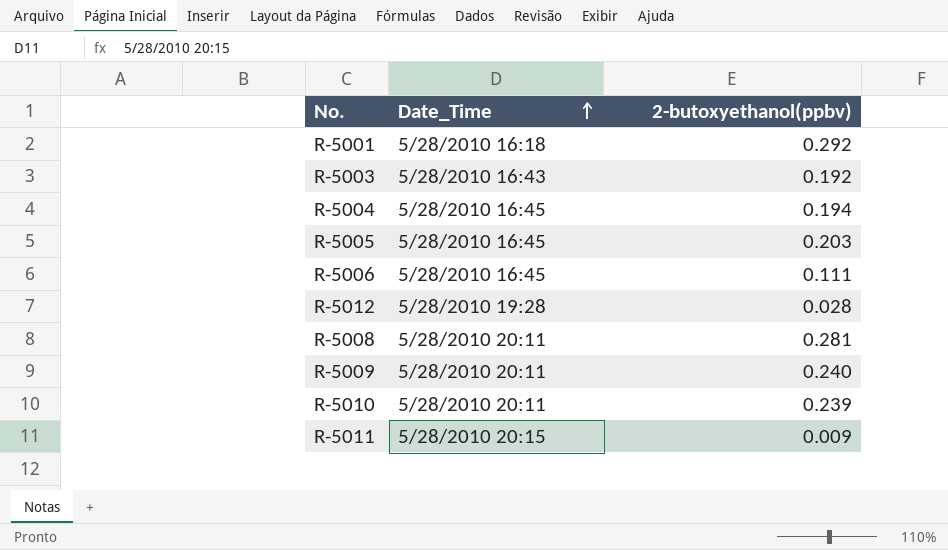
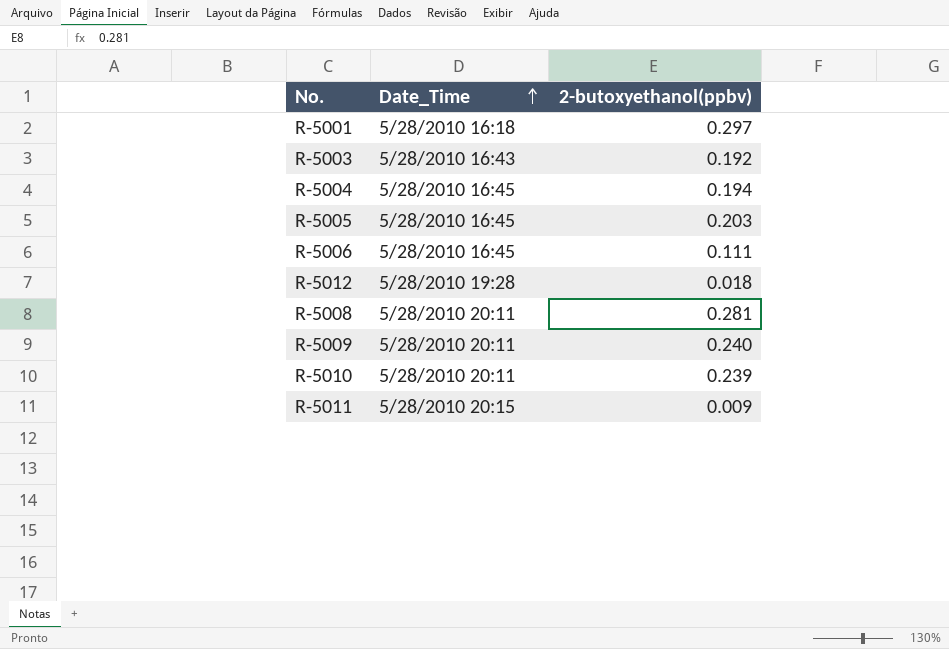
R-5001 | 2-butoxyethanol(ppbv): 0.292 -> 0.297
R-5012 | 2-butoxyethanol(ppbv): 0.028 -> 0.018

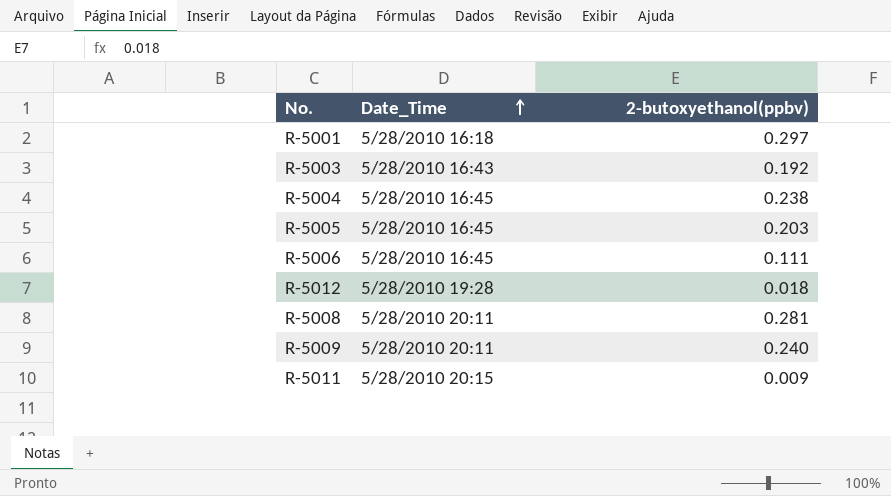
row R-5010: 5/28/2010 20:11 | 0.239 -> none
R-5004 | 2-butoxyethanol(ppbv): 0.194 -> 0.238

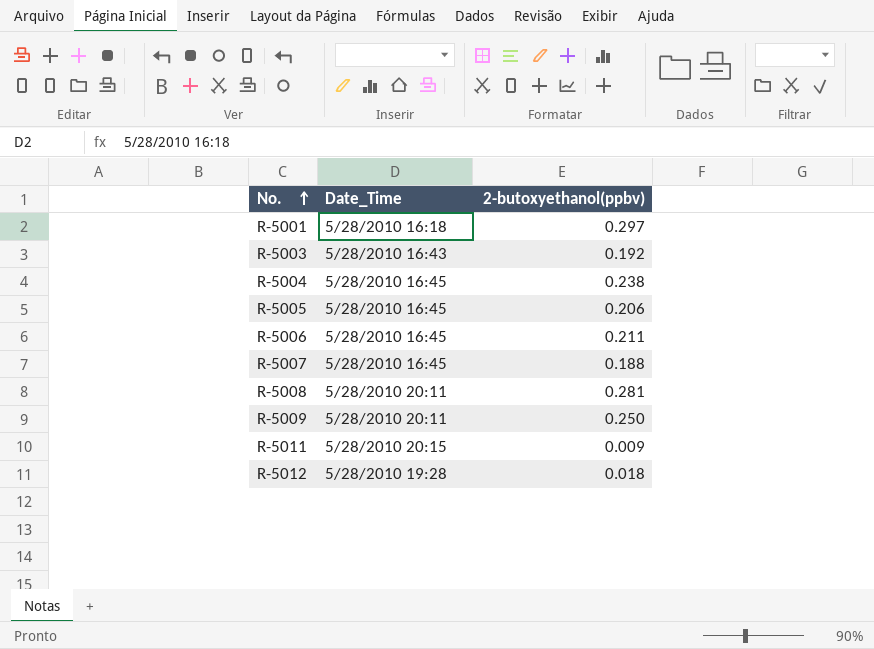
row order: Date_Time ascending -> No. ascending
R-5005 | 2-butoxyethanol(ppbv): 0.203 -> 0.206
R-5006 | 2-butoxyethanol(ppbv): 0.111 -> 0.211
row R-5007: none -> 5/28/2010 16:45 | 0.188
R-5009 | 2-butoxyethanol(ppbv): 0.240 -> 0.250

